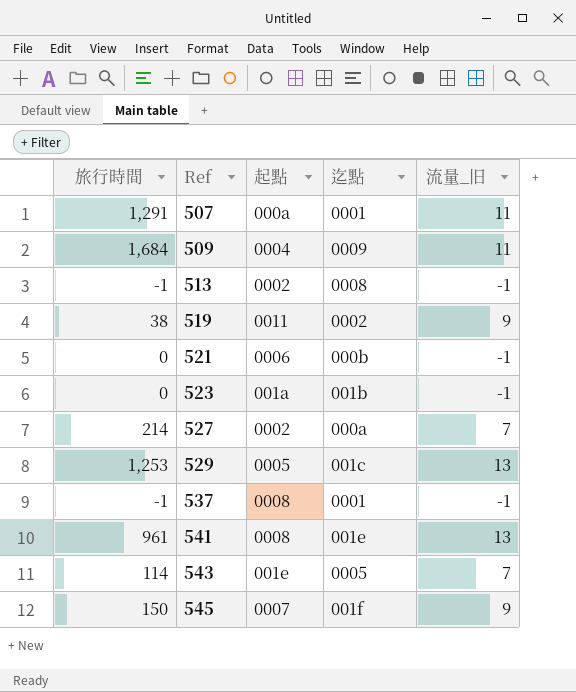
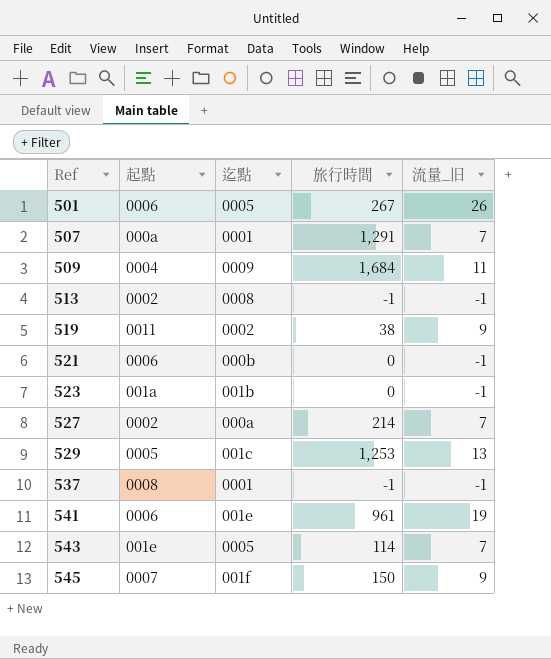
column 旅行時間 | position: 1 -> 4
row 501: none -> 0006 | 0005 | 267 | 26
507 | 流量_旧: 11 -> 7
541 | 起點: 0008 -> 0006
541 | 流量_旧: 13 -> 19

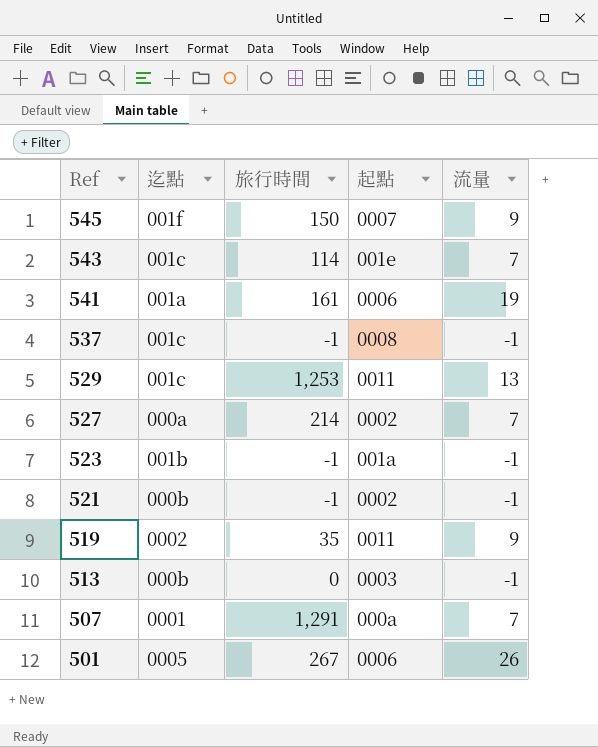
row order: Ref ascending -> Ref descending
column 起點 | position: 2 -> 4
column name: 流量_旧 -> 流量
row 509: 0004 | 0009 | 1,684 | 11 -> none
543 | 迄點: 0005 -> 001c
541 | 迄點: 001e -> 001a
541 | 旅行時間: 961 -> 161
537 | 迄點: 0001 -> 001c
529 | 起點: 0005 -> 0011
523 | 旅行時間: 0 -> -1
521 | 旅行時間: 0 -> -1
521 | 起點: 0006 -> 0002
519 | 旅行時間: 38 -> 35
513 | 迄點: 0008 -> 000b
513 | 旅行時間: -1 -> 0
513 | 起點: 0002 -> 0003

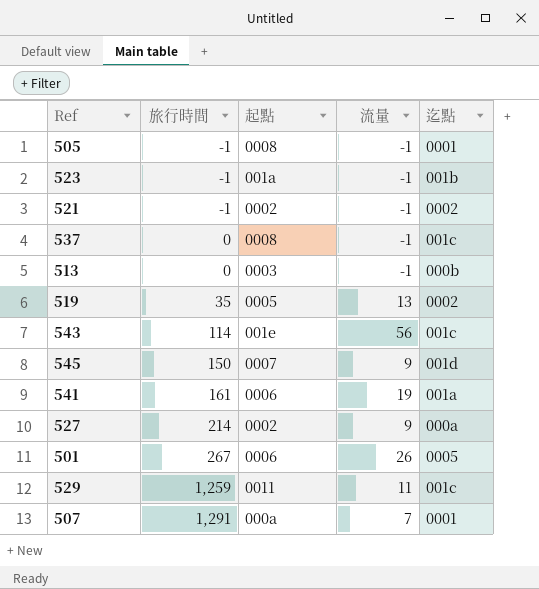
row order: Ref descending -> 旅行時間 ascending
column 迄點 | position: 2 -> 5
row 505: none -> -1 | 0008 | -1 | 0001
521 | 迄點: 000b -> 0002
537 | 旅行時間: -1 -> 0
519 | 起點: 0011 -> 0005
519 | 流量: 9 -> 13
543 | 流量: 7 -> 56
545 | 迄點: 001f -> 001d
527 | 流量: 7 -> 9
529 | 旅行時間: 1,253 -> 1,259
529 | 流量: 13 -> 11

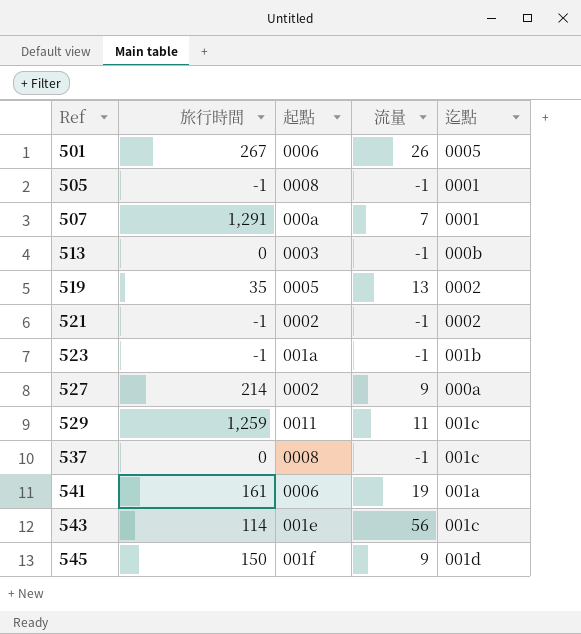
row order: 旅行時間 ascending -> Ref ascending
545 | 起點: 0007 -> 001f

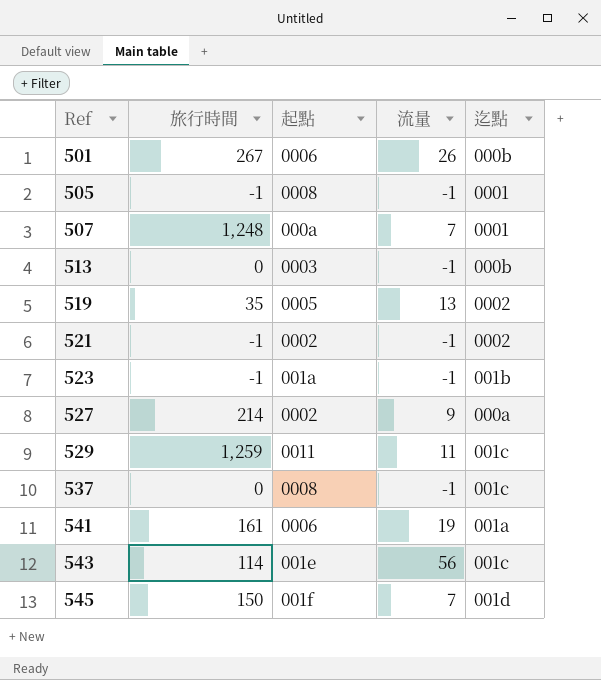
501 | 迄點: 0005 -> 000b
507 | 旅行時間: 1,291 -> 1,248
545 | 流量: 9 -> 7

